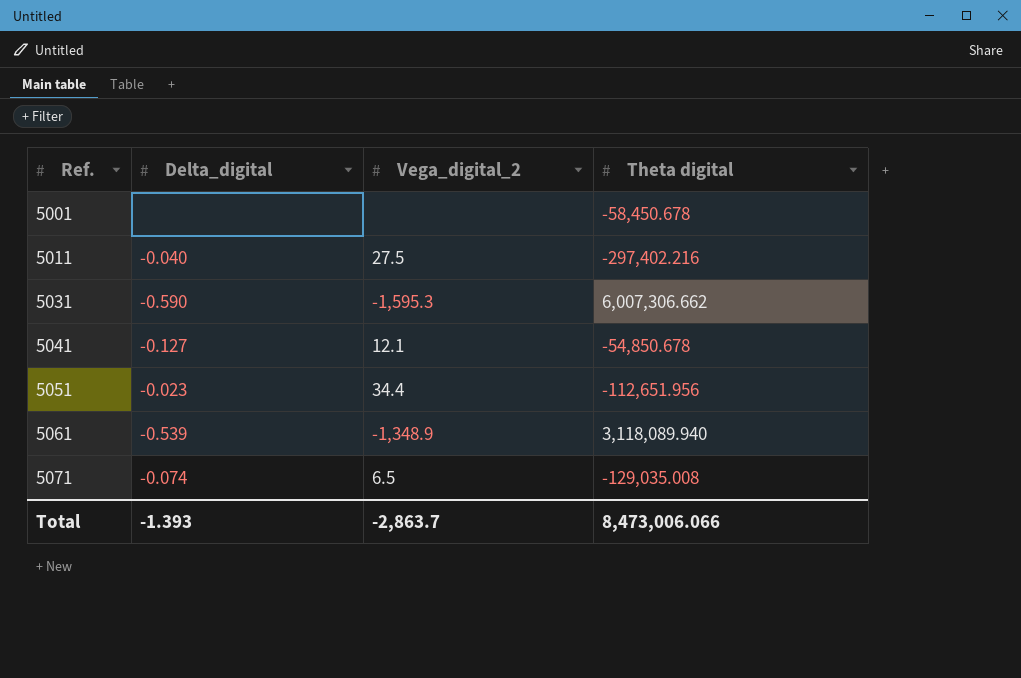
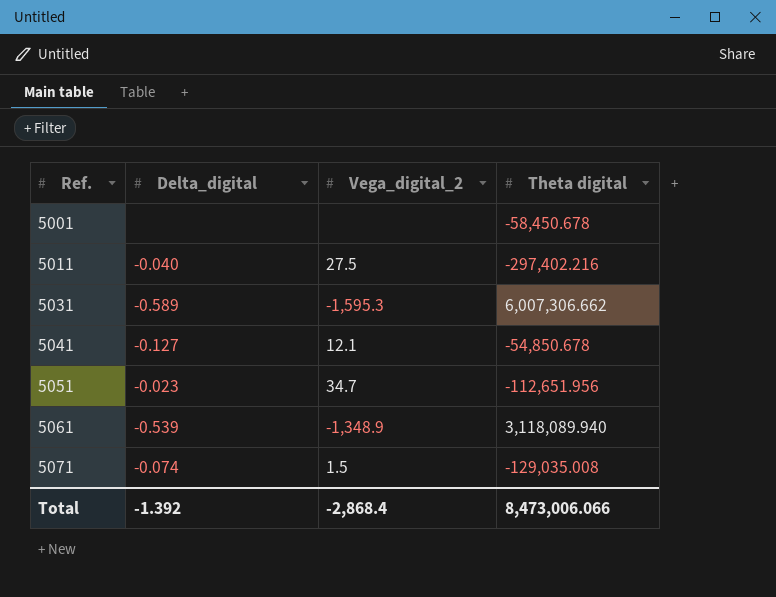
5031 | Delta_digital: -0.590 -> -0.589
5051 | Vega_digital_2: 34.4 -> 34.7
5071 | Vega_digital_2: 6.5 -> 1.5
Total | Delta_digital: -1.393 -> -1.392
Total | Vega_digital_2: -2,863.7 -> -2,868.4

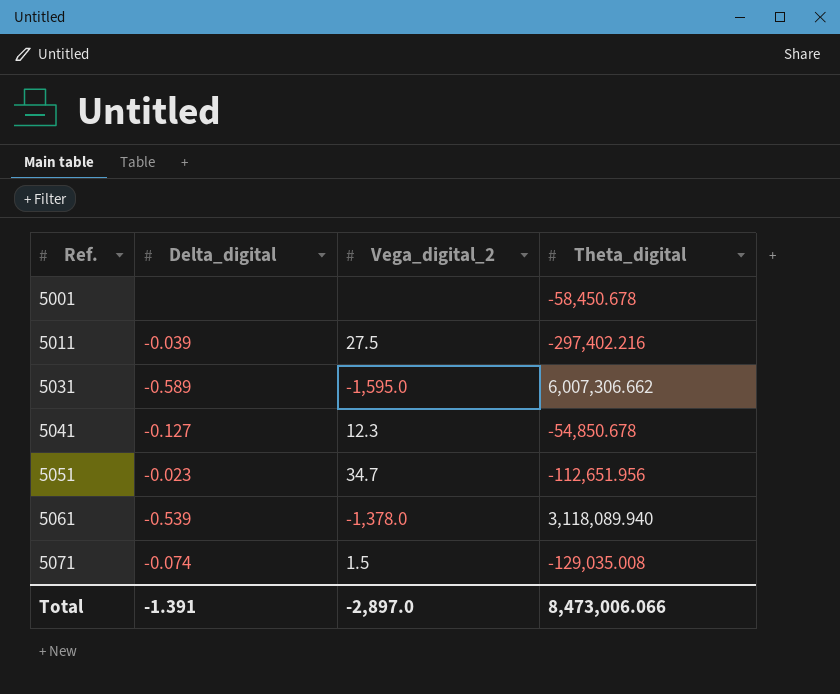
column name: Theta digital -> Theta_digital
5011 | Delta_digital: -0.040 -> -0.039
5031 | Vega_digital_2: -1,595.3 -> -1,595.0
5041 | Vega_digital_2: 12.1 -> 12.3
5061 | Vega_digital_2: -1,348.9 -> -1,378.0
Total | Delta_digital: -1.392 -> -1.391
Total | Vega_digital_2: -2,868.4 -> -2,897.0

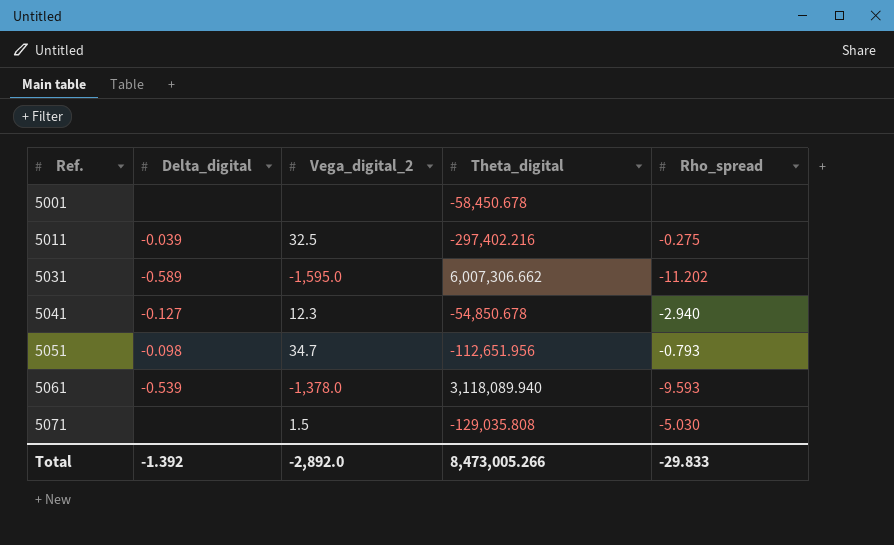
column Rho_spread | position: none -> 5
5011 | Vega_digital_2: 27.5 -> 32.5
5051 | Delta_digital: -0.023 -> -0.098
5071 | Delta_digital: -0.074 -> none
5071 | Theta_digital: -129,035.008 -> -129,035.808
Total | Delta_digital: -1.391 -> -1.392
Total | Vega_digital_2: -2,897.0 -> -2,892.0
Total | Theta_digital: 8,473,006.066 -> 8,473,005.266

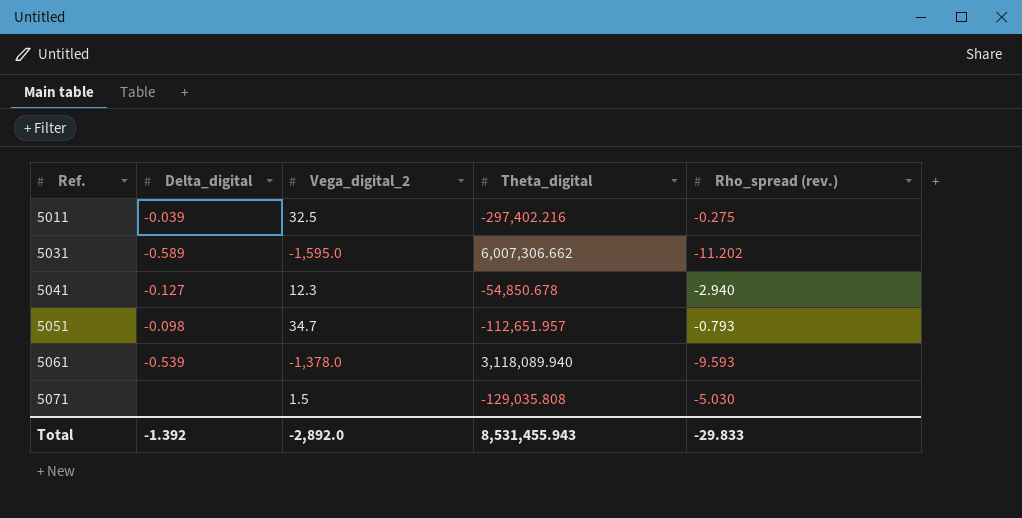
column name: Rho_spread -> Rho_spread (rev.)
row 5001: none | none | -58,450.678 | none -> none
5051 | Theta_digital: -112,651.956 -> -112,651.957
Total | Theta_digital: 8,473,005.266 -> 8,531,455.943

